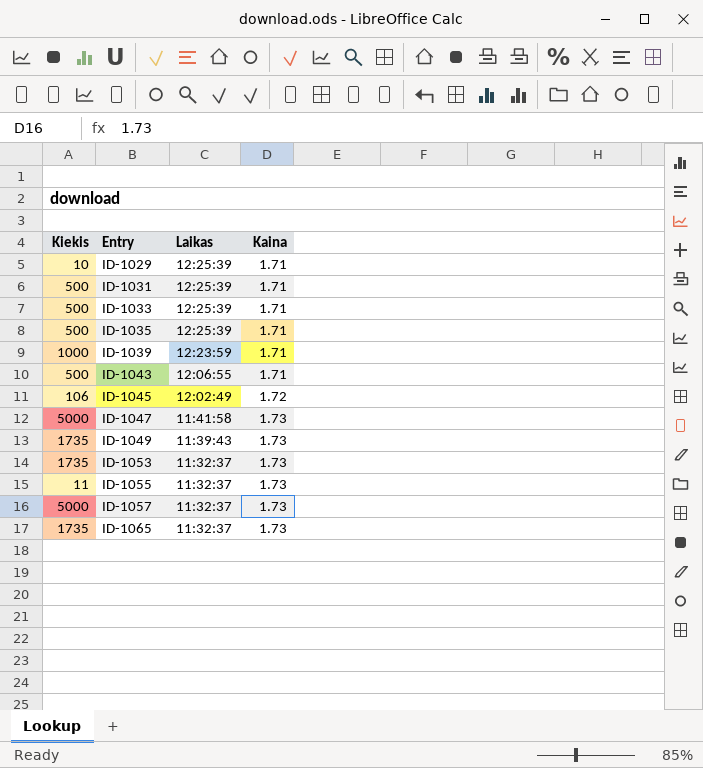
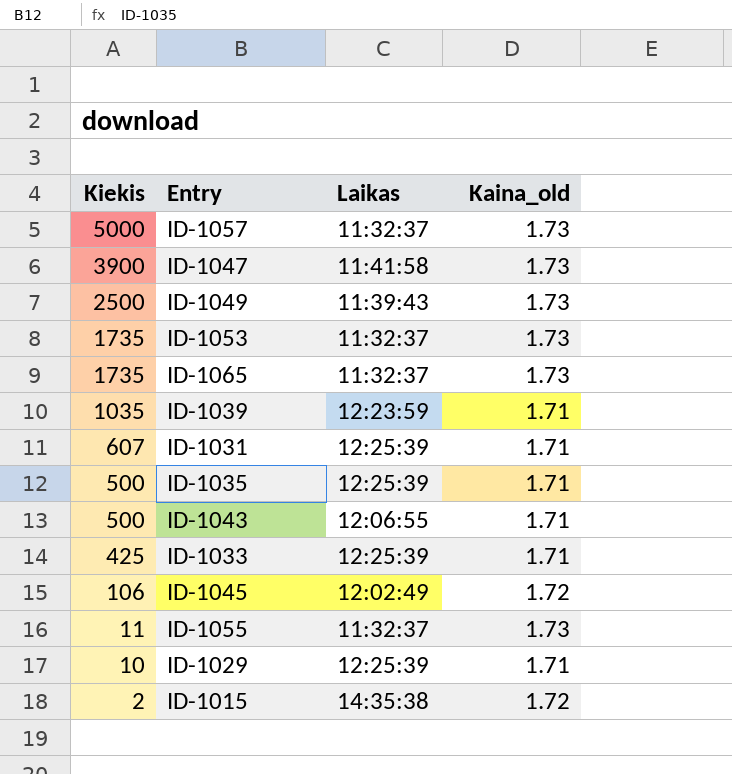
row order: Entry ascending -> Kiekis descending
column name: Kaina -> Kaina_old
ID-1047 | Kiekis: 5000 -> 3900
ID-1049 | Kiekis: 1735 -> 2500
ID-1039 | Kiekis: 1000 -> 1035
ID-1031 | Kiekis: 500 -> 607
ID-1033 | Kiekis: 500 -> 425
row ID-1015: none -> 2 | 14:35:38 | 1.72

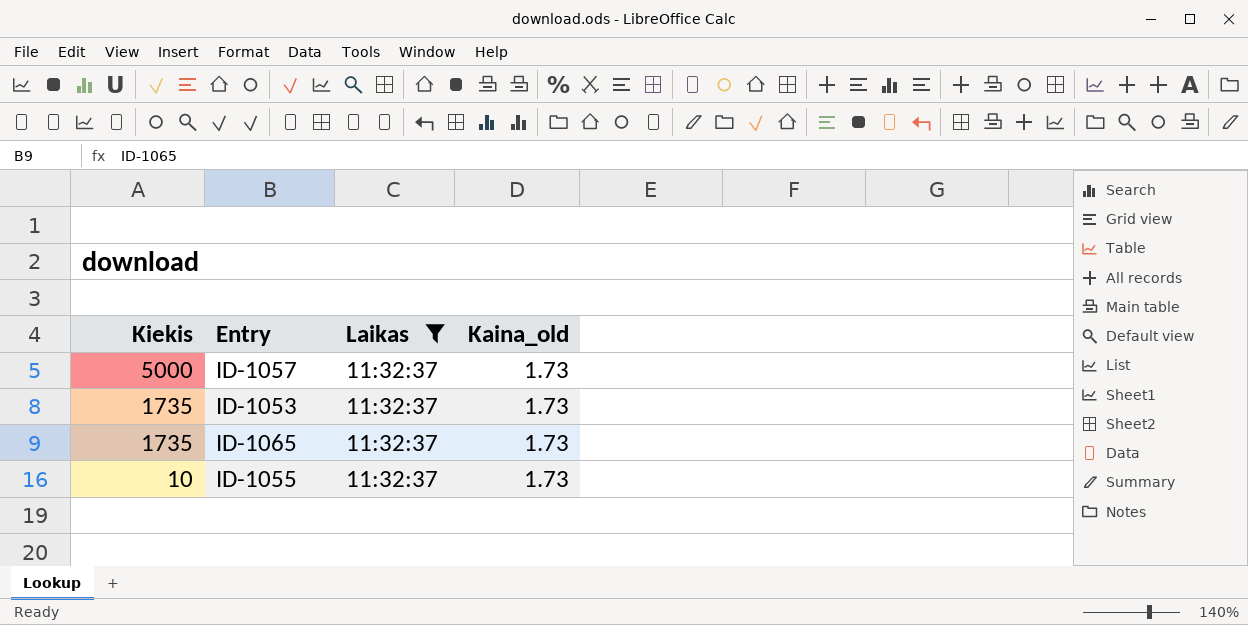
filter: none -> Laikas = 11:32:37
ID-1055 | Kiekis: 11 -> 10

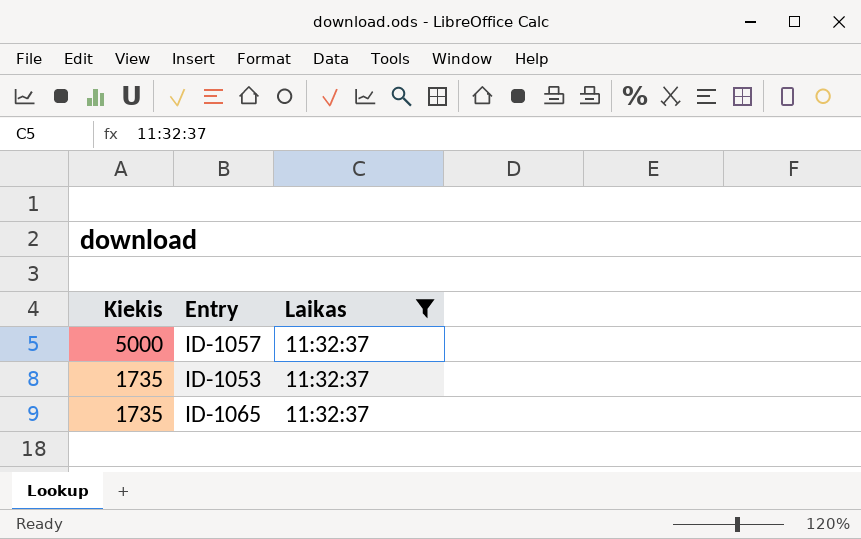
column Kaina_old | position: 4 -> none
row ID-1055: 10 | 11:32:37 | 1.73 -> none

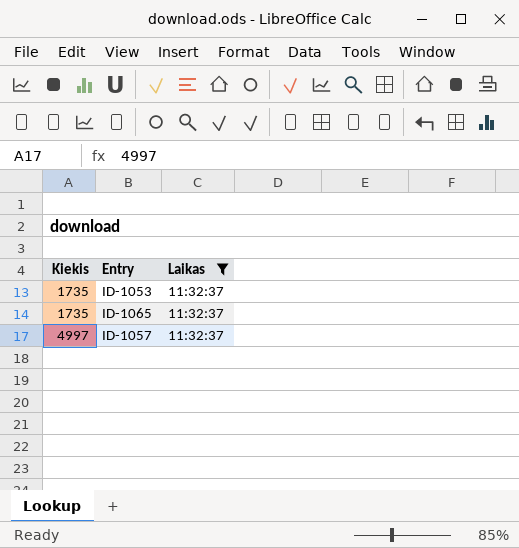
row order: Kiekis descending -> Kiekis ascending
ID-1057 | Kiekis: 5000 -> 4997

